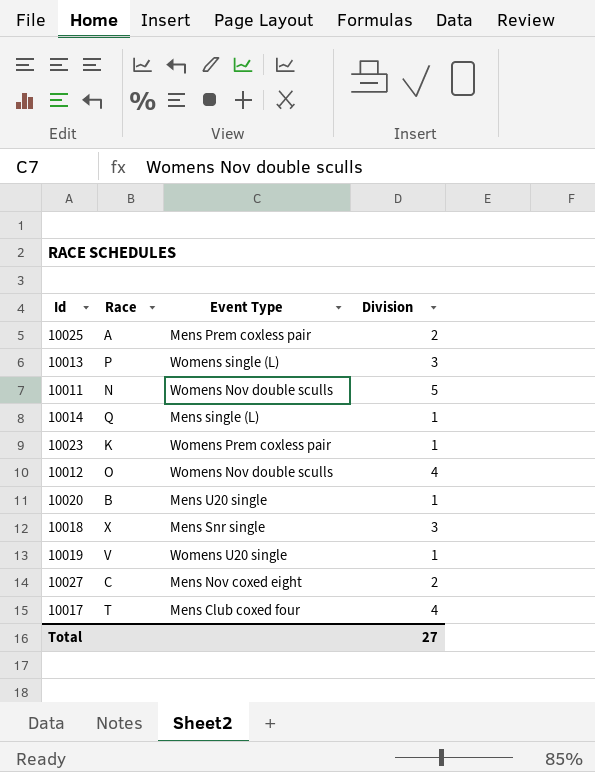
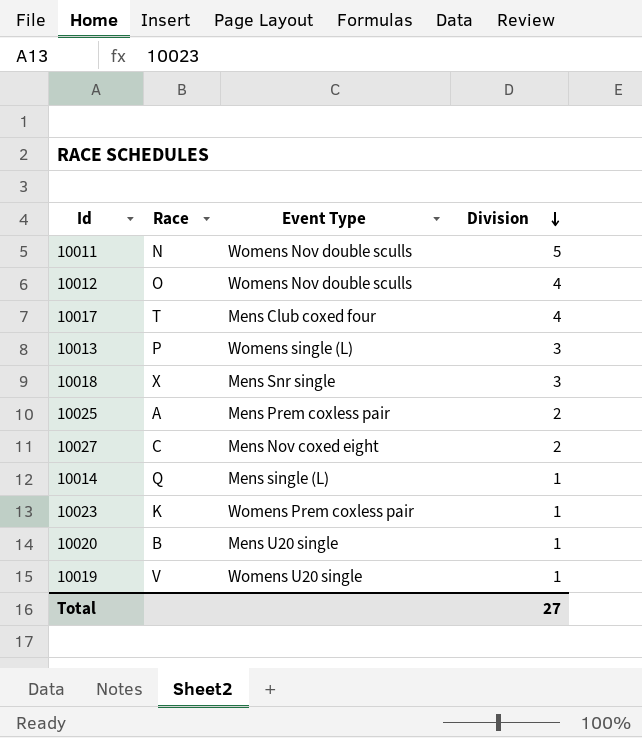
row order: none -> Division descending

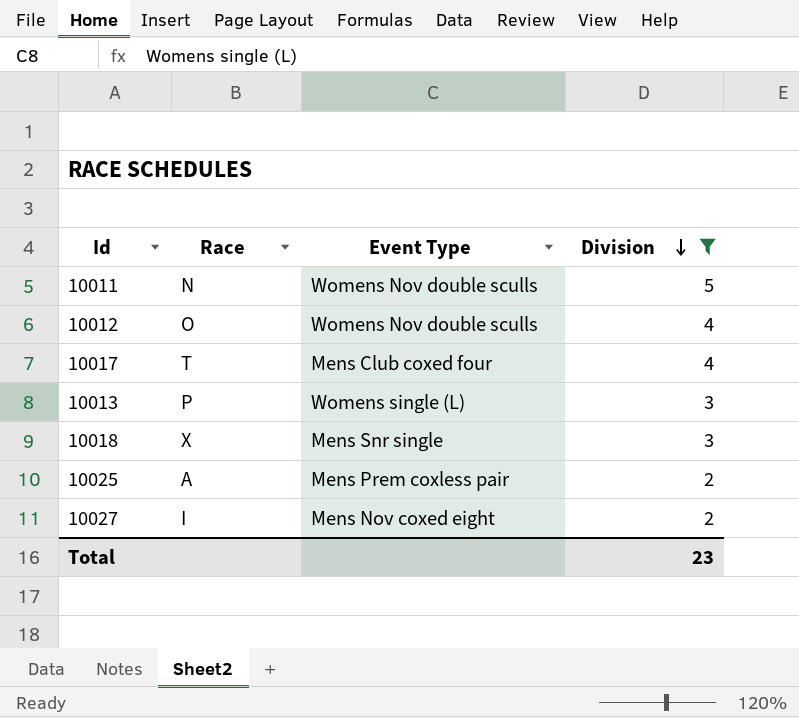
filter: none -> Division != 1
10027 | Race: C -> I
Total | Division: 27 -> 23

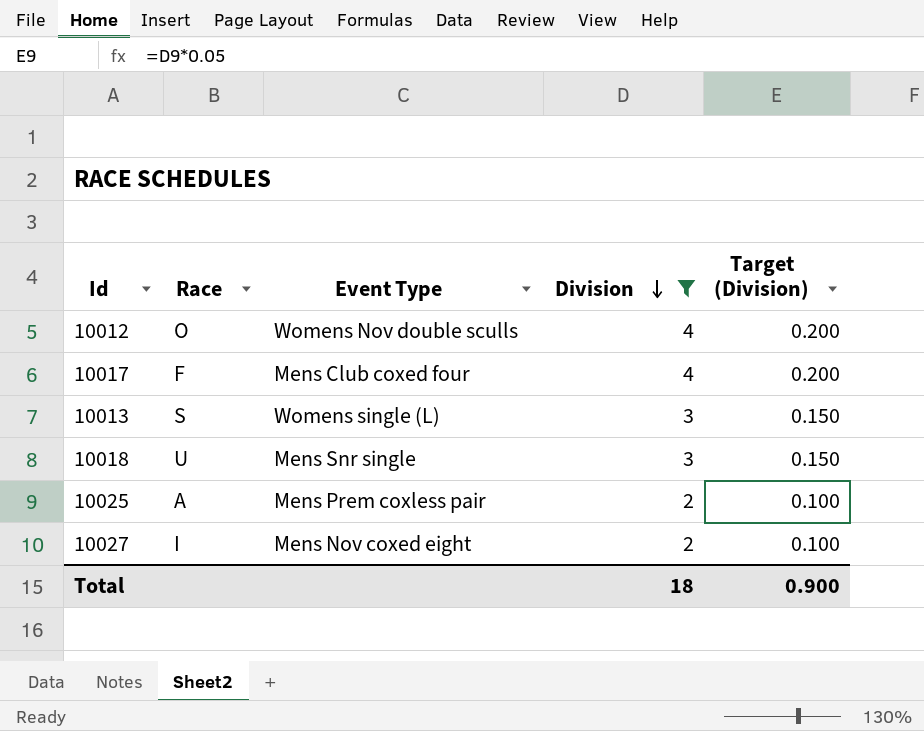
column Target (Division) | formula: none -> [Division] * 0.05
row 10011: N | Womens Nov double sculls | 5 -> none
10017 | Race: T -> F
10013 | Race: P -> S
10018 | Race: X -> U
Total | Division: 23 -> 18

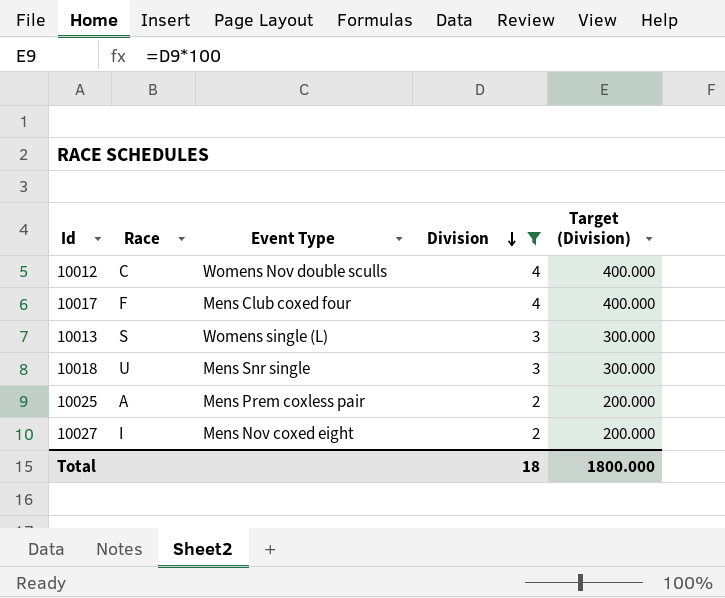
column Target (Division) | formula: [Division] * 0.05 -> [Division] * 100
10012 | Race: O -> C
Total | Target (Division): 0.900 -> 1800.000

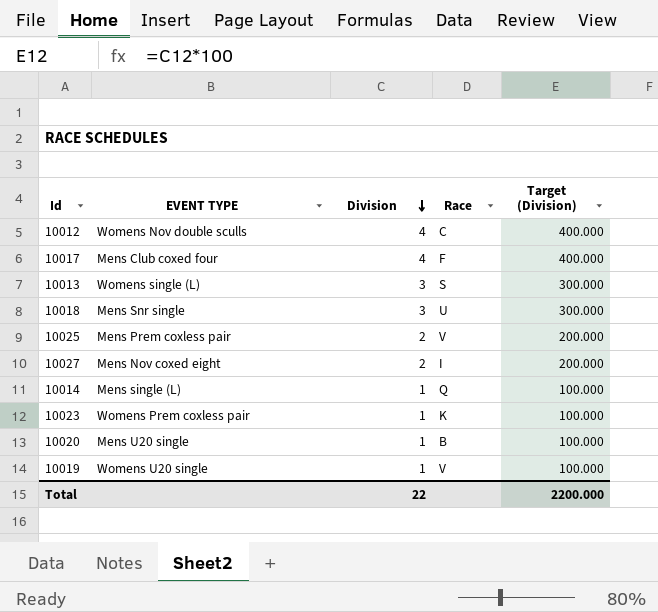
filter: Division != 1 -> none
column name: Event Type -> EVENT TYPE
column Race | position: 2 -> 4
10025 | Race: A -> V
Total | Division: 18 -> 22
Total | Target (Division): 1800.000 -> 2200.000

